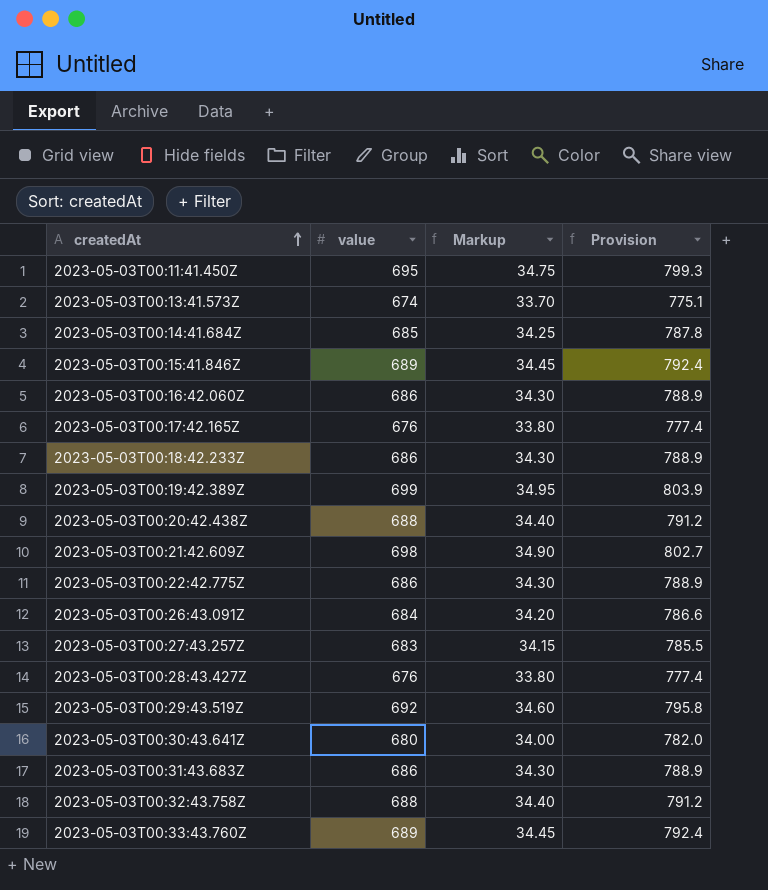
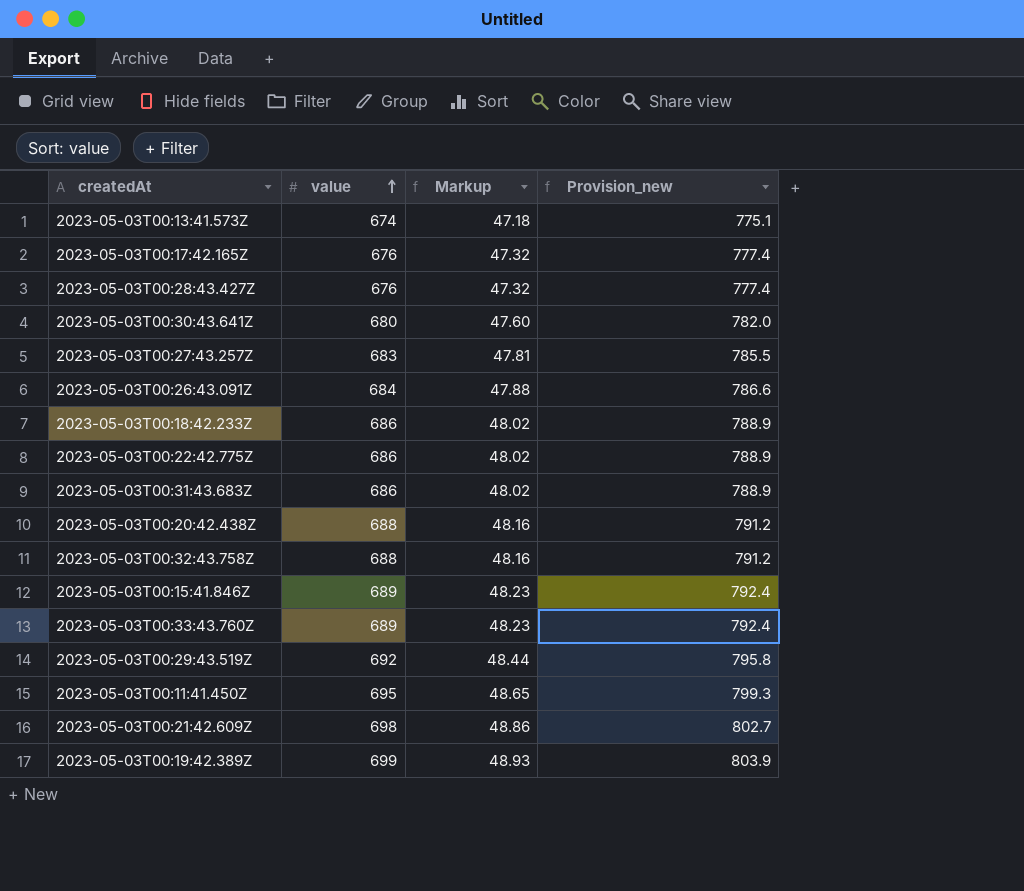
row order: createdAt ascending -> value ascending
column Markup | formula: [value] * 0.05 -> [value] * 0.07
column name: Provision -> Provision_new
row 2023-05-03T00:14:41.684Z: 685 | 34.25 | 787.8 -> none
row 2023-05-03T00:16:42.060Z: 686 | 34.30 | 788.9 -> none

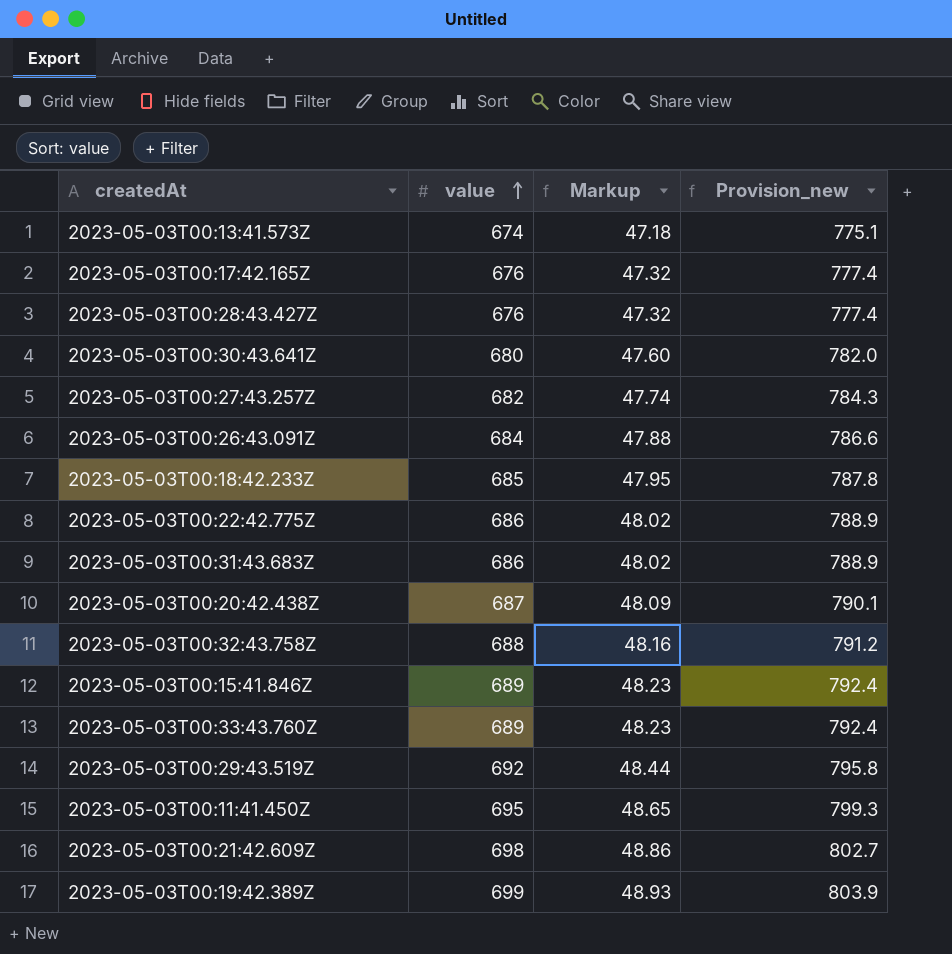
2023-05-03T00:27:43.257Z | value: 683 -> 682
2023-05-03T00:27:43.257Z | Markup: 47.81 -> 47.74
2023-05-03T00:27:43.257Z | Provision_new: 785.5 -> 784.3
2023-05-03T00:18:42.233Z | value: 686 -> 685
2023-05-03T00:18:42.233Z | Markup: 48.02 -> 47.95
2023-05-03T00:18:42.233Z | Provision_new: 788.9 -> 787.8
2023-05-03T00:20:42.438Z | value: 688 -> 687
2023-05-03T00:20:42.438Z | Markup: 48.16 -> 48.09
2023-05-03T00:20:42.438Z | Provision_new: 791.2 -> 790.1

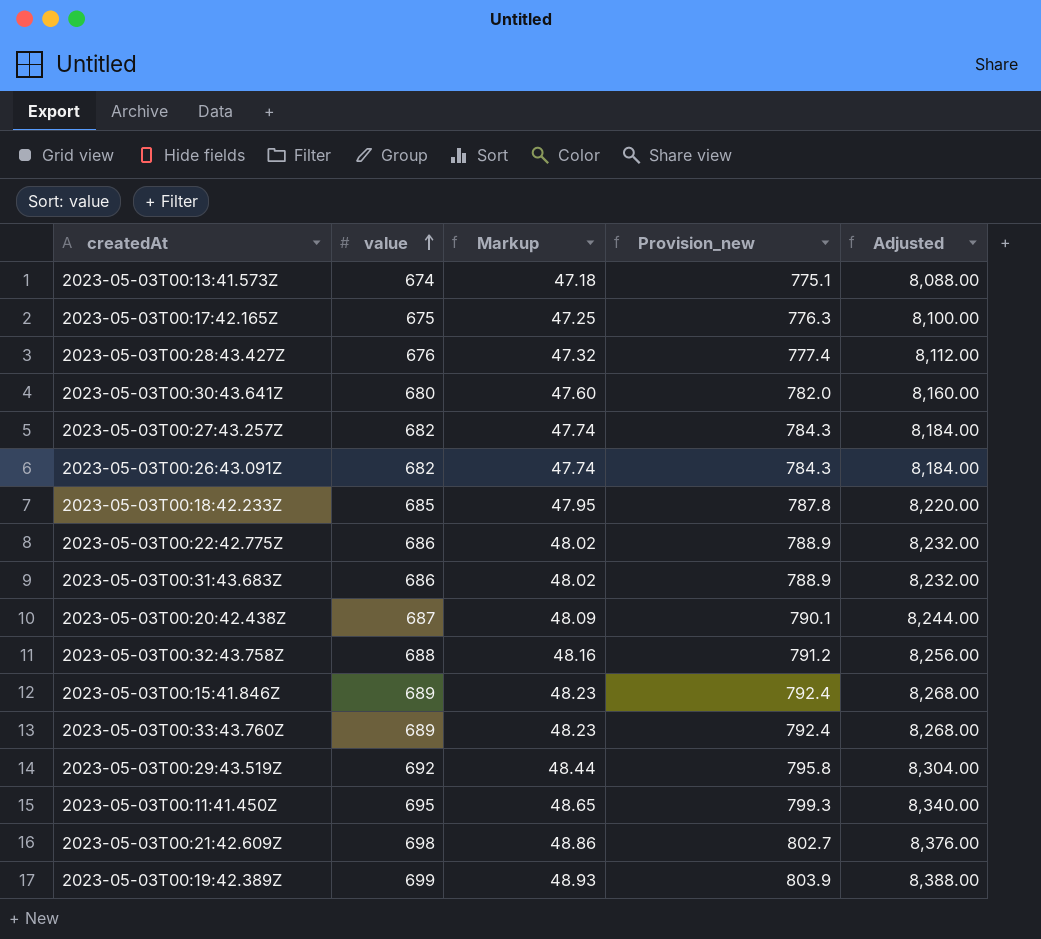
column Adjusted | formula: none -> [value] * 12
2023-05-03T00:17:42.165Z | value: 676 -> 675
2023-05-03T00:17:42.165Z | Markup: 47.32 -> 47.25
2023-05-03T00:17:42.165Z | Provision_new: 777.4 -> 776.3
2023-05-03T00:26:43.091Z | value: 684 -> 682
2023-05-03T00:26:43.091Z | Markup: 47.88 -> 47.74
2023-05-03T00:26:43.091Z | Provision_new: 786.6 -> 784.3

